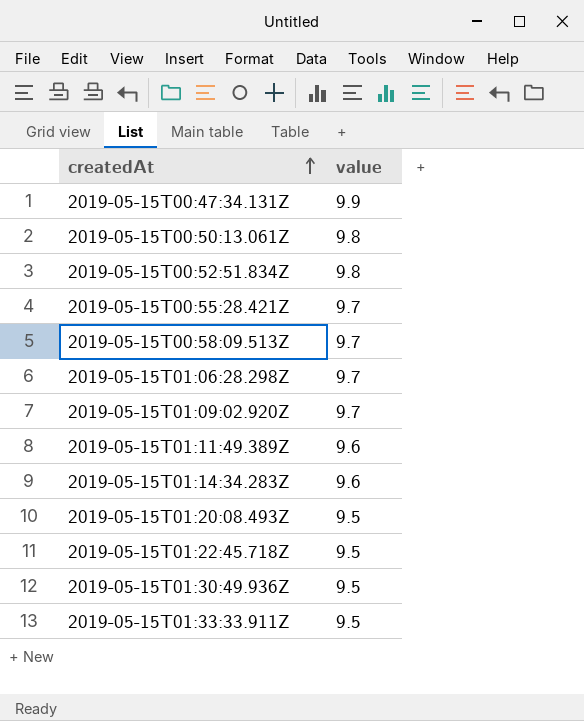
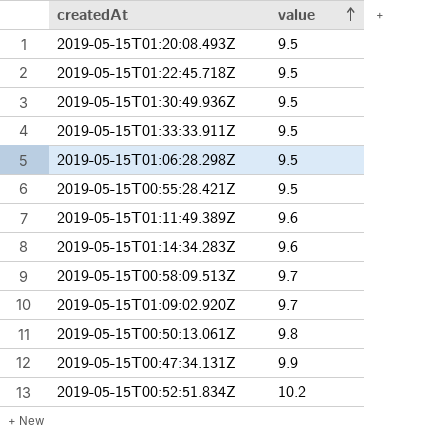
row order: createdAt ascending -> value ascending
2019-05-15T01:06:28.298Z | value: 9.7 -> 9.5
2019-05-15T00:55:28.421Z | value: 9.7 -> 9.5
2019-05-15T00:52:51.834Z | value: 9.8 -> 10.2

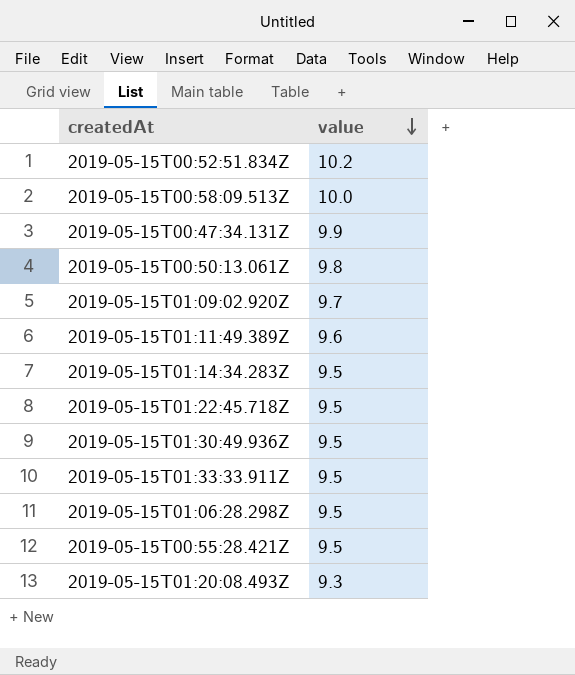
row order: value ascending -> value descending
2019-05-15T00:58:09.513Z | value: 9.7 -> 10.0
2019-05-15T01:14:34.283Z | value: 9.6 -> 9.5
2019-05-15T01:20:08.493Z | value: 9.5 -> 9.3

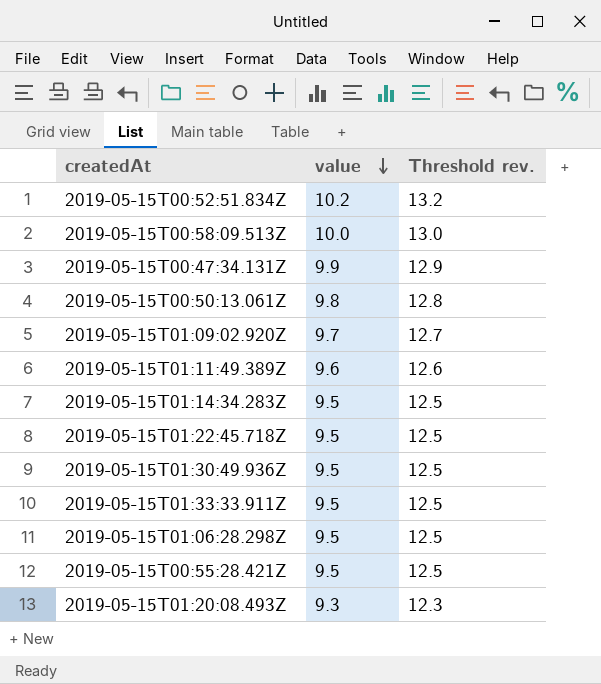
column Threshold rev. | formula: none -> [value] + 3

